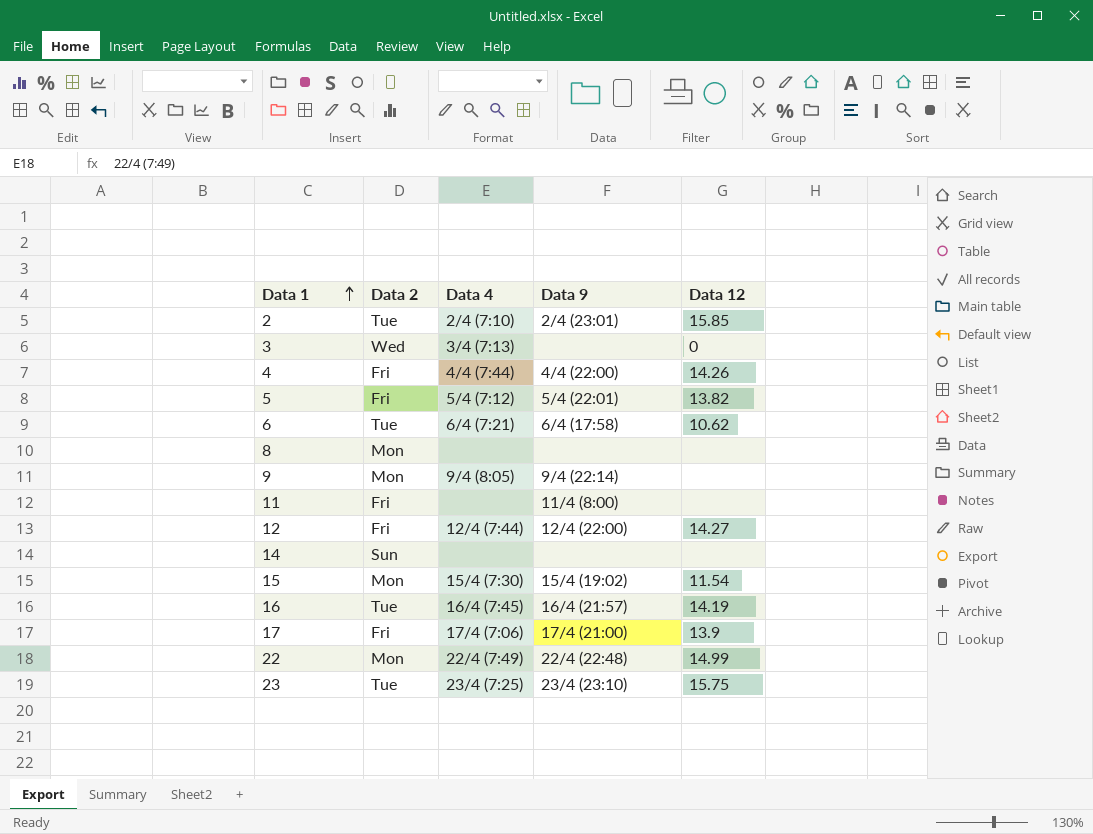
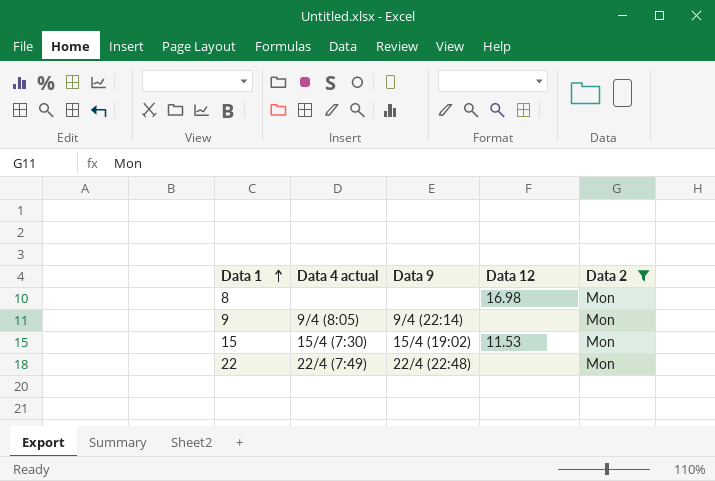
filter: none -> Data 2 = Mon
column name: Data 4 -> Data 4 actual
column Data 2 | position: 2 -> 5
8 | Data 12: none -> 16.98
15 | Data 12: 11.54 -> 11.53
22 | Data 12: 14.99 -> none

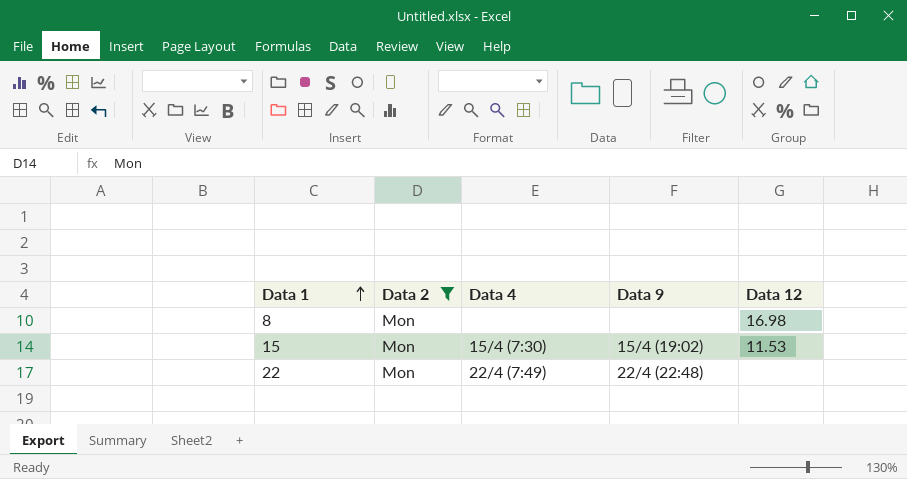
column Data 2 | position: 5 -> 2
column name: Data 4 actual -> Data 4
row 9: 9/4 (8:05) | 9/4 (22:14) | none | Mon -> none

